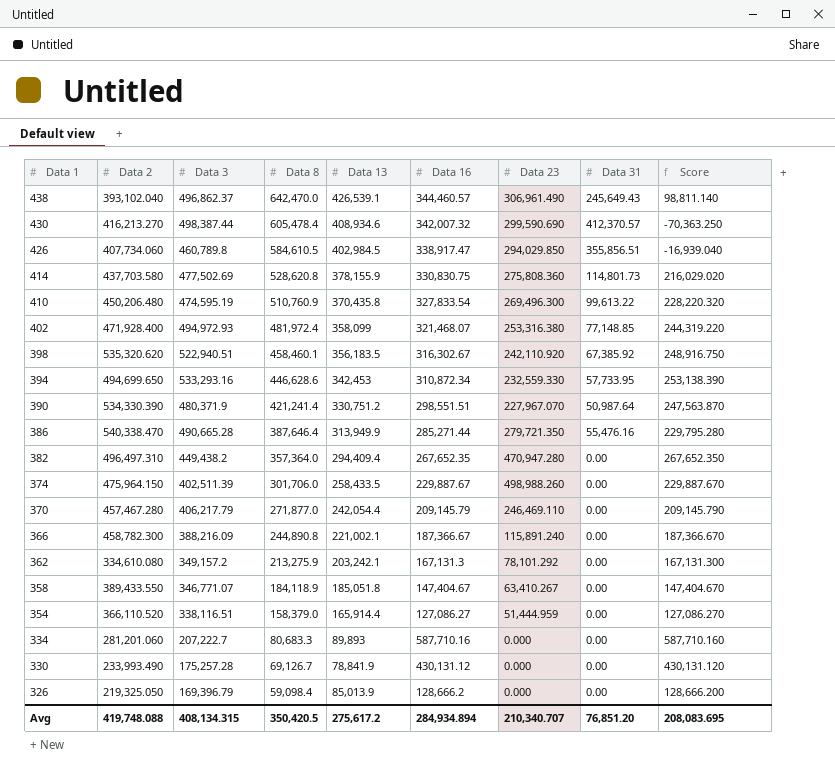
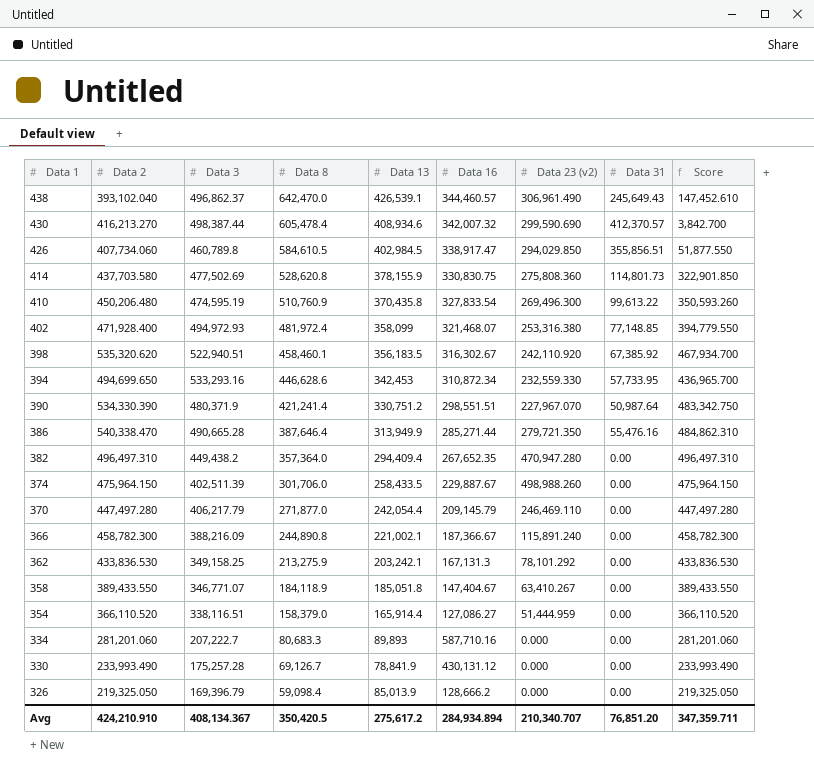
column name: Data 23 -> Data 23 (v2)
column Score | formula: [Data 16] - [Data 31] -> [Data 2] - [Data 31]
370 | Data 2: 457,467.280 -> 447,497.280
362 | Data 2: 334,610.080 -> 433,836.530
362 | Data 3: 349,157.2 -> 349,158.25
Avg | Data 2: 419,748.088 -> 424,210.910
Avg | Data 3: 408,134.315 -> 408,134.367
Avg | Score: 208,083.695 -> 347,359.711

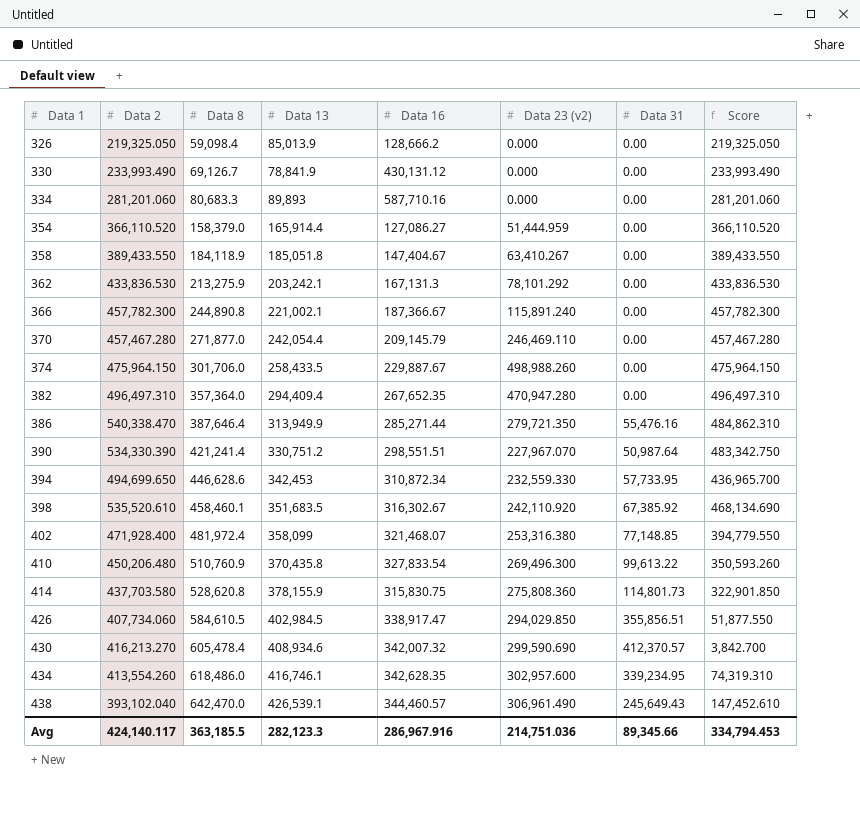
row order: Data 1 descending -> Data 1 ascending
column Data 3 | position: 3 -> none
366 | Data 2: 458,782.300 -> 457,782.300
366 | Score: 458,782.300 -> 457,782.300
370 | Data 2: 447,497.280 -> 457,467.280
370 | Score: 447,497.280 -> 457,467.280
398 | Data 2: 535,320.620 -> 535,520.610
398 | Data 13: 356,183.5 -> 351,683.5
398 | Score: 467,934.700 -> 468,134.690
414 | Data 16: 330,830.75 -> 315,830.75
row 434: none -> 413,554.260 | 618,486.0 | 416,746.1 | 342,628.35 | 302,957.600 | 339,234.95 | 74,319.310
Avg | Data 2: 424,210.910 -> 424,140.117
Avg | Data 8: 350,420.5 -> 363,185.5
Avg | Data 13: 275,617.2 -> 282,123.3
Avg | Data 16: 284,934.894 -> 286,967.916
Avg | Data 23 (v2): 210,340.707 -> 214,751.036
Avg | Data 31: 76,851.20 -> 89,345.66
Avg | Score: 347,359.711 -> 334,794.453

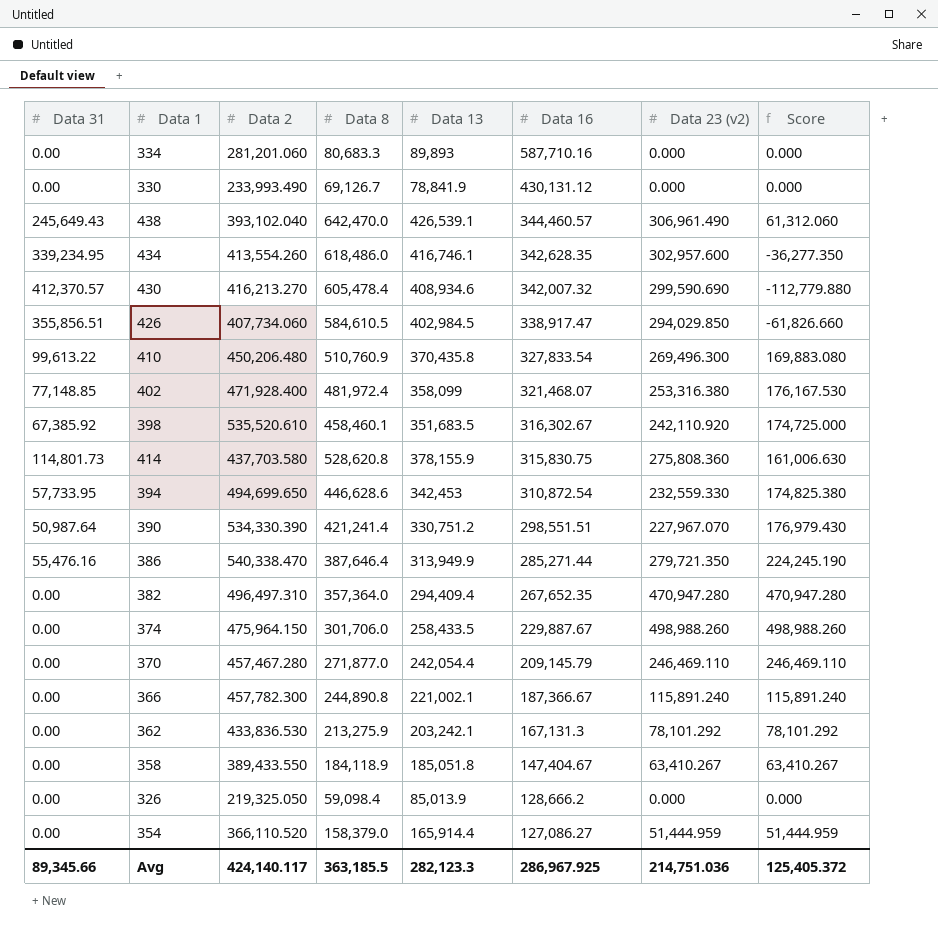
row order: Data 1 ascending -> Data 16 descending
column Data 31 | position: 7 -> 1
column Score | formula: [Data 2] - [Data 31] -> [Data 23 (v2)] - [Data 31]
394 | Data 16: 310,872.34 -> 310,872.54
Avg | Data 16: 286,967.916 -> 286,967.925
Avg | Score: 334,794.453 -> 125,405.372

